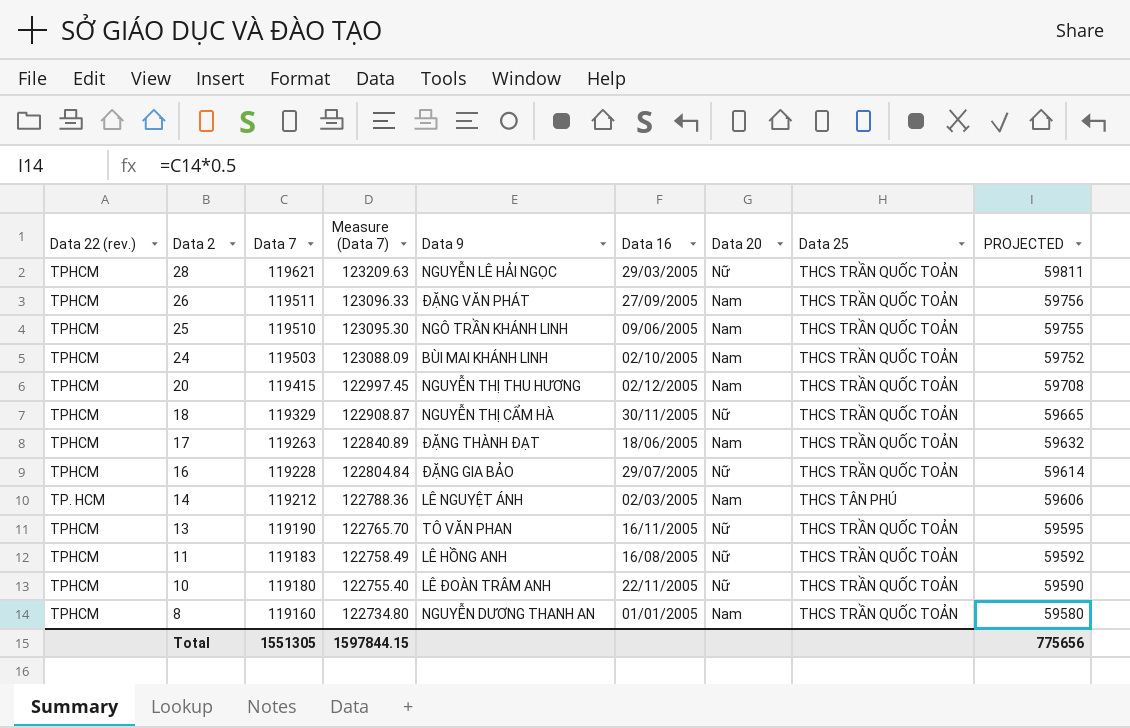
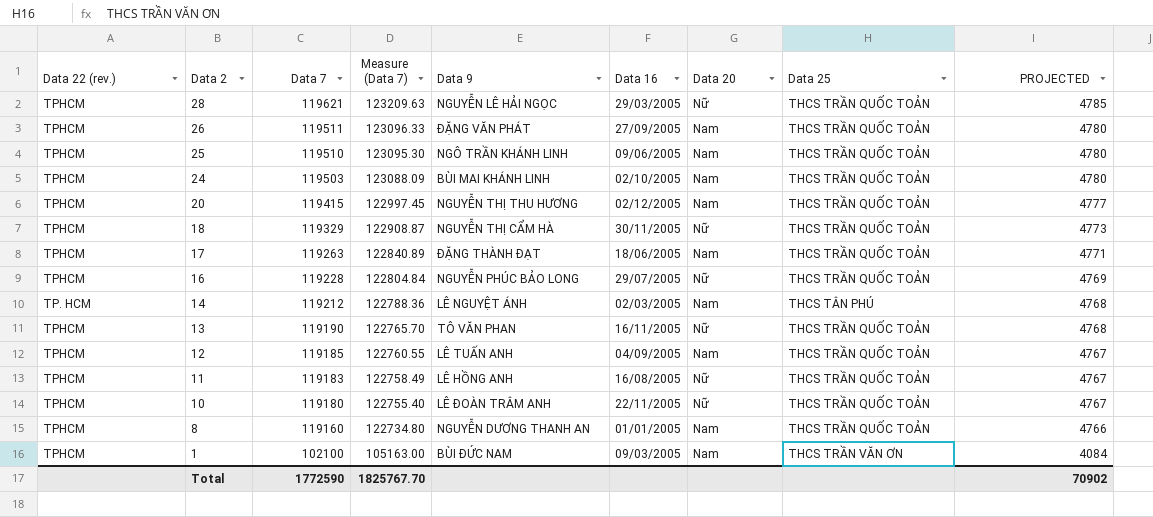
column PROJECTED | formula: [Data 7] * 0.5 -> [Data 7] * 0.04
16 | Data 9: ĐẶNG GIA BẢO -> NGUYỄN PHÚC BẢO LONG
row 12: none -> TPHCM | 119185 | 122760.55 | LÊ TUẤN ANH | 04/09/2005 | Nam | THCS TRẦN QUỐC TOẢN | 4767
row 1: none -> TPHCM | 102100 | 105163.00 | BÙI ĐỨC NAM | 09/03/2005 | Nam | THCS TRẦN VĂN ƠN | 4084
Total | Data 7: 1551305 -> 1772590
Total | Measure (Data 7): 1597844.15 -> 1825767.70
Total | PROJECTED: 775656 -> 70902

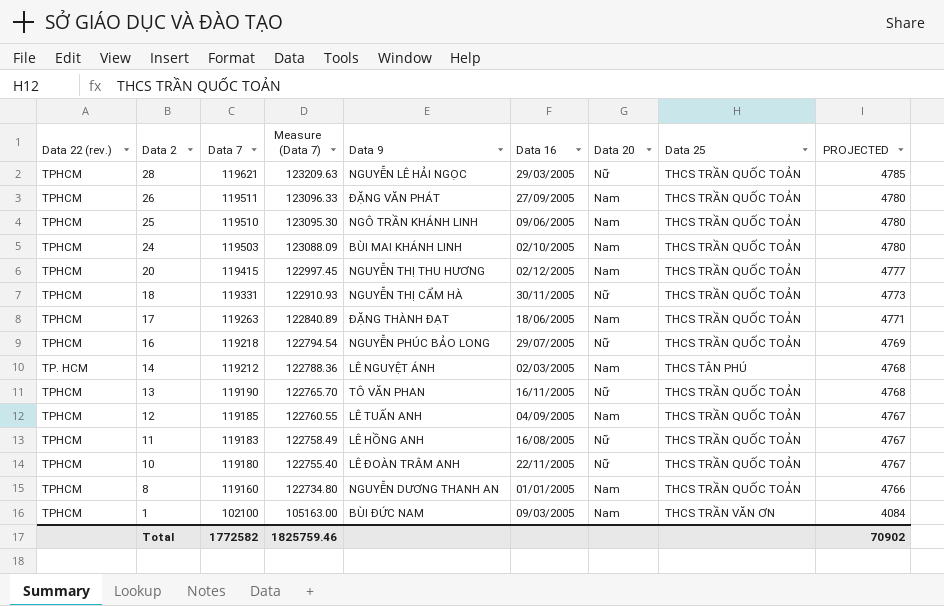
18 | Data 7: 119329 -> 119331
18 | Measure (Data 7): 122908.87 -> 122910.93
16 | Data 7: 119228 -> 119218
16 | Measure (Data 7): 122804.84 -> 122794.54
Total | Data 7: 1772590 -> 1772582
Total | Measure (Data 7): 1825767.70 -> 1825759.46

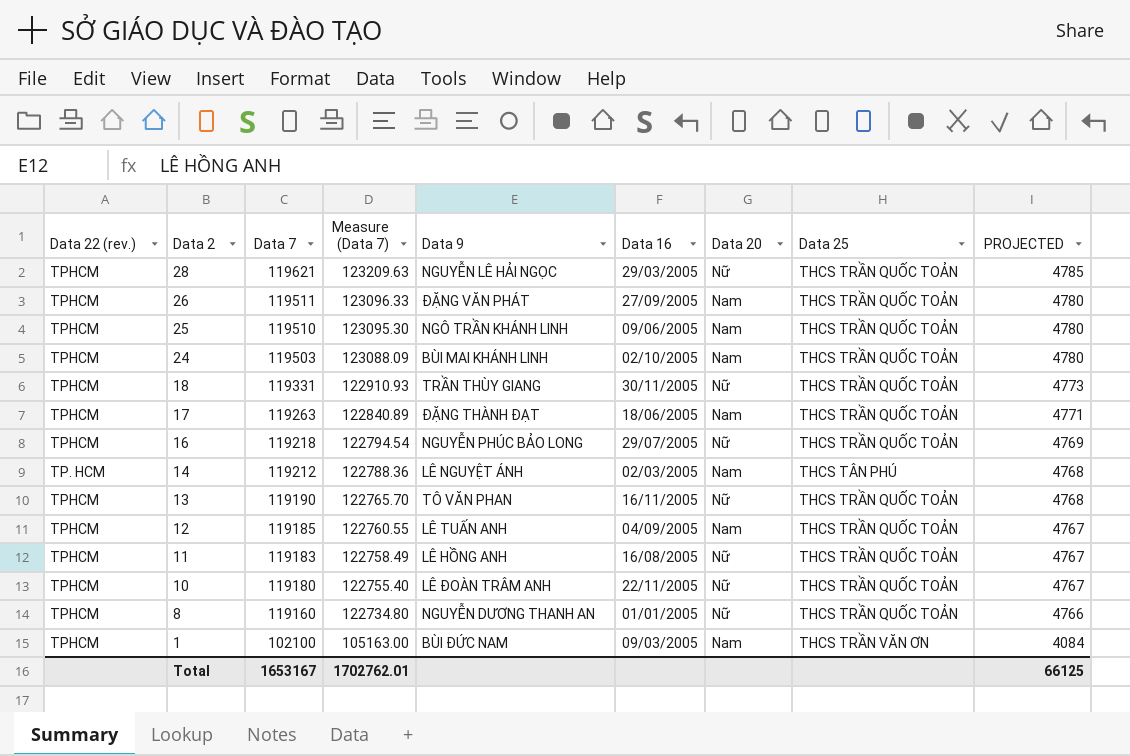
row 20: TPHCM | 119415 | 122997.45 | NGUYỄN THỊ THU HƯƠNG | 02/12/2005 | Nam | THCS TRẦN QUỐC TOẢN | 4777 -> none
18 | Data 9: NGUYỄN THỊ CẨM HÀ -> TRẦN THÙY GIANG
8 | Data 20: Nam -> Nữ
Total | Data 7: 1772582 -> 1653167
Total | Measure (Data 7): 1825759.46 -> 1702762.01
Total | PROJECTED: 70902 -> 66125

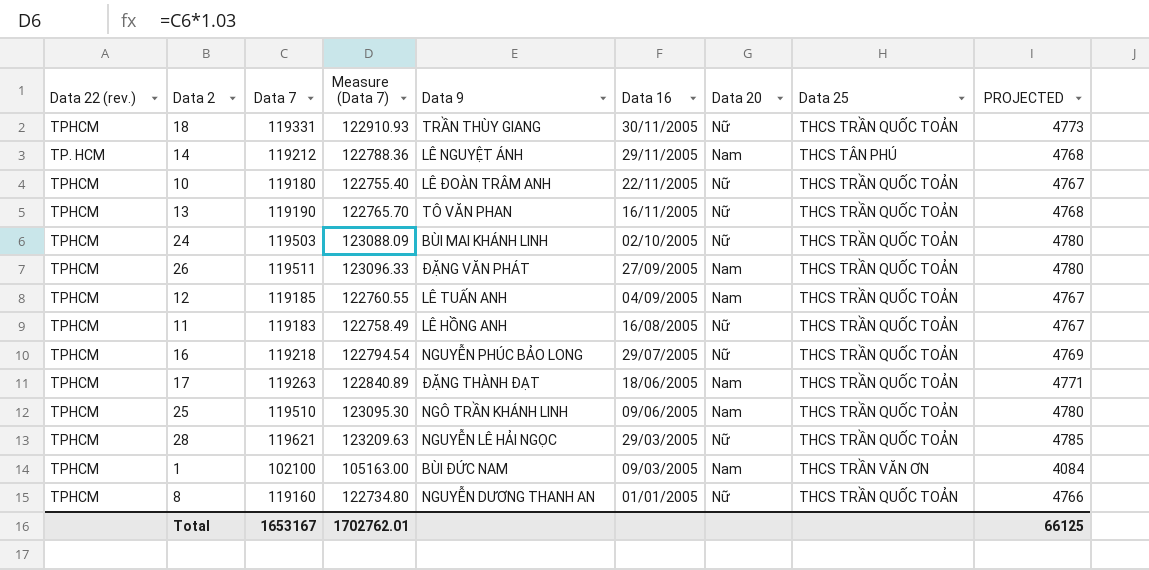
row order: Data 2 descending -> Data 16 descending
14 | Data 16: 02/03/2005 -> 29/11/2005
24 | Data 20: Nam -> Nữ

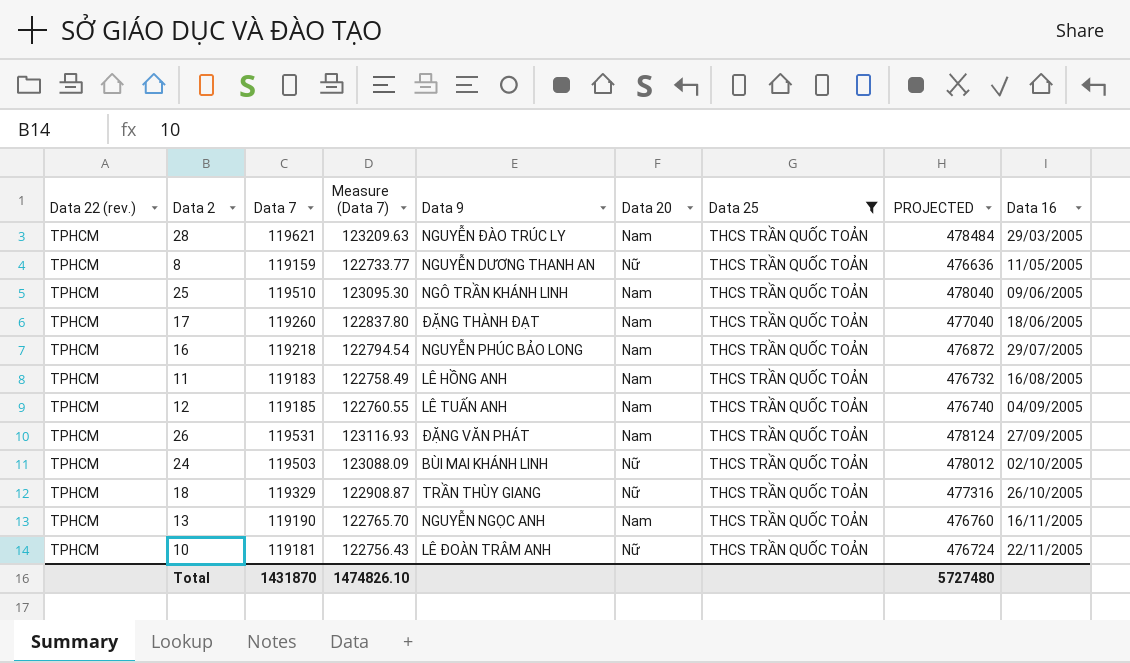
filter: none -> Data 25 = THCS TRẦN QUỐC TOẢN
row order: Data 16 descending -> Data 16 ascending
column PROJECTED | formula: [Data 7] * 0.04 -> [Data 7] * 4
column Data 16 | position: 6 -> 9
28 | Data 9: NGUYỄN LÊ HẢI NGỌC -> NGUYỄN ĐÀO TRÚC LY
28 | Data 20: Nữ -> Nam
8 | Data 7: 119160 -> 119159
8 | Measure (Data 7): 122734.80 -> 122733.77
8 | Data 16: 01/01/2005 -> 11/05/2005
17 | Data 7: 119263 -> 119260
17 | Measure (Data 7): 122840.89 -> 122837.80
16 | Data 20: Nữ -> Nam
11 | Data 20: Nữ -> Nam
26 | Data 7: 119511 -> 119531
26 | Measure (Data 7): 123096.33 -> 123116.93
18 | Data 7: 119331 -> 119329
18 | Measure (Data 7): 122910.93 -> 122908.87
18 | Data 16: 30/11/2005 -> 26/10/2005
13 | Data 9: TÔ VĂN PHAN -> NGUYỄN NGỌC ANH
13 | Data 20: Nữ -> Nam
10 | Data 7: 119180 -> 119181
10 | Measure (Data 7): 122755.40 -> 122756.43
Total | Data 7: 1653167 -> 1431870
Total | Measure (Data 7): 1702762.01 -> 1474826.10
Total | PROJECTED: 66125 -> 5727480

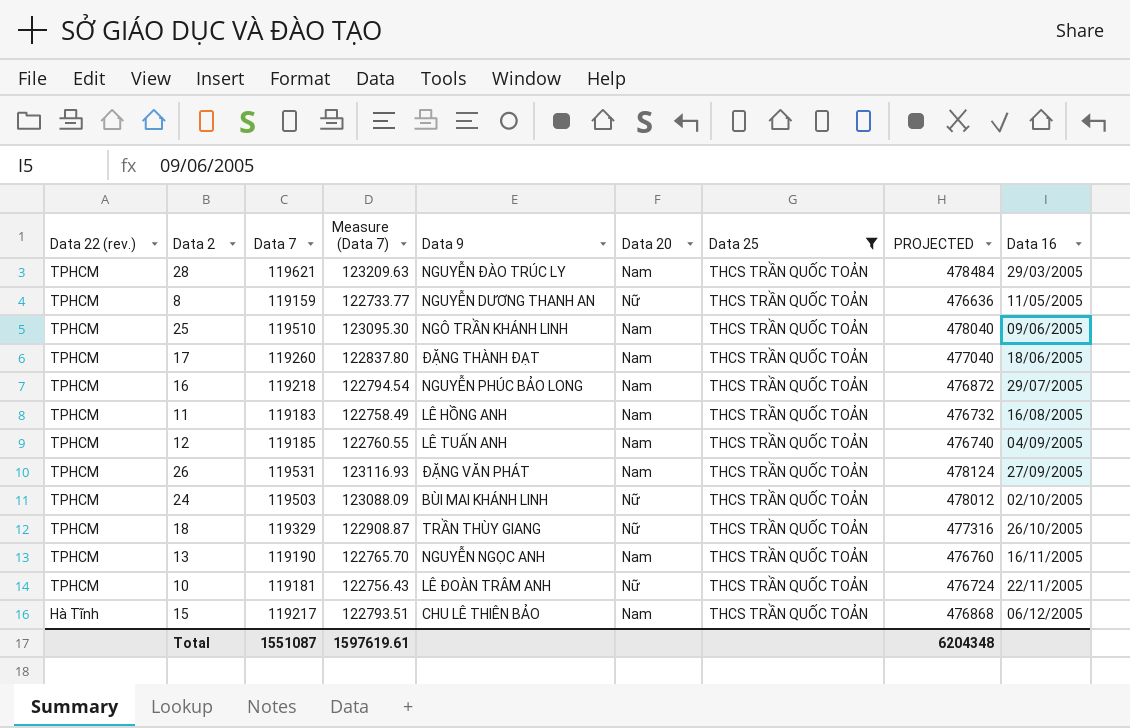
row 15: none -> Hà Tĩnh | 119217 | 122793.51 | CHU LÊ THIÊN BẢO | Nam | THCS TRẦN QUỐC TOẢN | 476868 | 06/12/2005
Total | Data 7: 1431870 -> 1551087
Total | Measure (Data 7): 1474826.10 -> 1597619.61
Total | PROJECTED: 5727480 -> 6204348

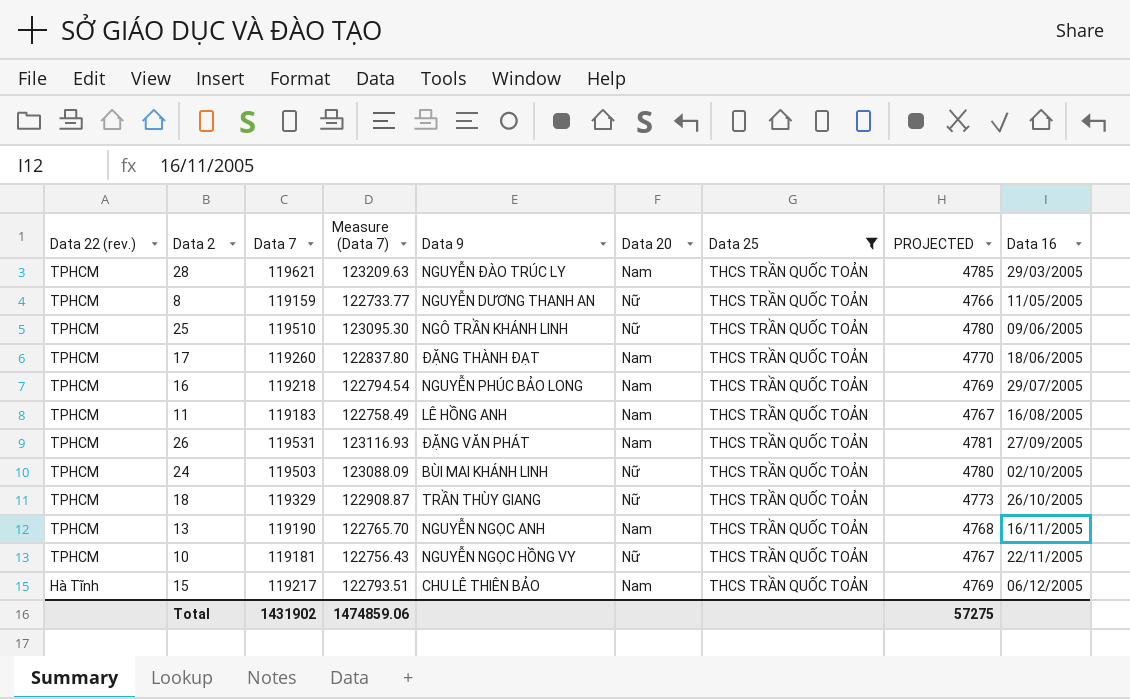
column PROJECTED | formula: [Data 7] * 4 -> [Data 7] * 0.04
row 12: TPHCM | 119185 | 122760.55 | LÊ TUẤN ANH | Nam | THCS TRẦN QUỐC TOẢN | 476740 | 04/09/2005 -> none
25 | Data 20: Nam -> Nữ
10 | Data 9: LÊ ĐOÀN TRÂM ANH -> NGUYỄN NGỌC HỒNG VY
Total | Data 7: 1551087 -> 1431902
Total | Measure (Data 7): 1597619.61 -> 1474859.06
Total | PROJECTED: 6204348 -> 57275

